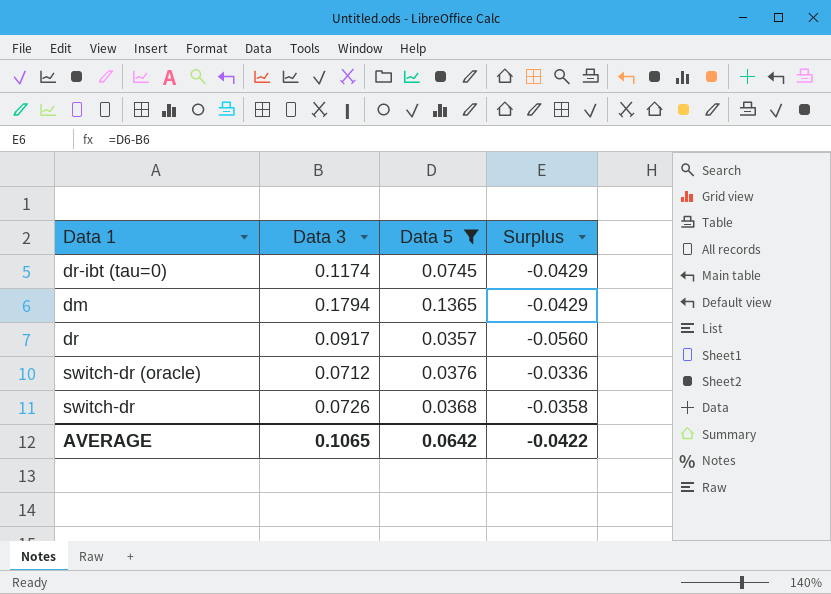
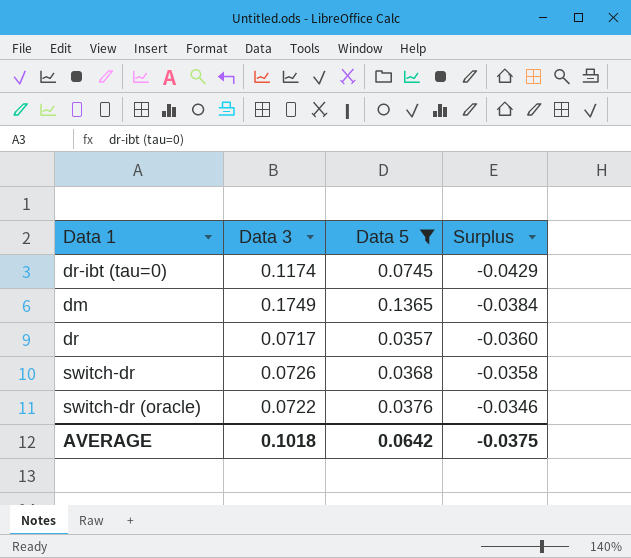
row order: none -> Surplus ascending
dm | Data 3: 0.1794 -> 0.1749
dm | Surplus: -0.0429 -> -0.0384
dr | Data 3: 0.0917 -> 0.0717
dr | Surplus: -0.0560 -> -0.0360
switch-dr (oracle) | Data 3: 0.0712 -> 0.0722
switch-dr (oracle) | Surplus: -0.0336 -> -0.0346
AVERAGE | Data 3: 0.1065 -> 0.1018
AVERAGE | Surplus: -0.0422 -> -0.0375

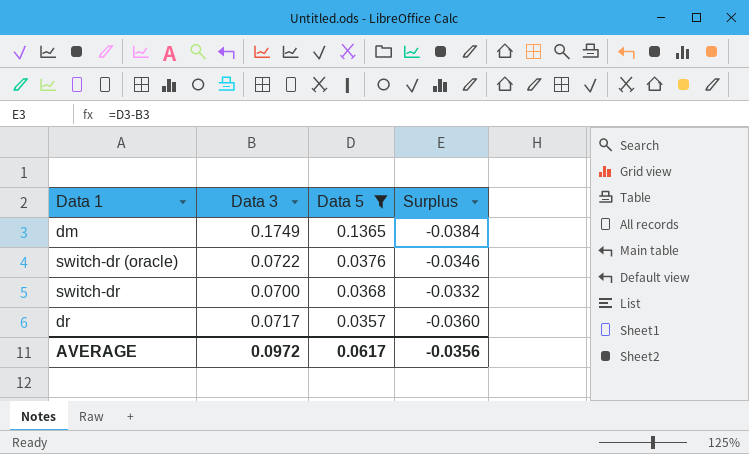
row order: Surplus ascending -> Data 5 descending
row dr-ibt (tau=0): 0.1174 | 0.0745 | -0.0429 -> none
switch-dr | Data 3: 0.0726 -> 0.0700
switch-dr | Surplus: -0.0358 -> -0.0332
AVERAGE | Data 3: 0.1018 -> 0.0972
AVERAGE | Data 5: 0.0642 -> 0.0617
AVERAGE | Surplus: -0.0375 -> -0.0356

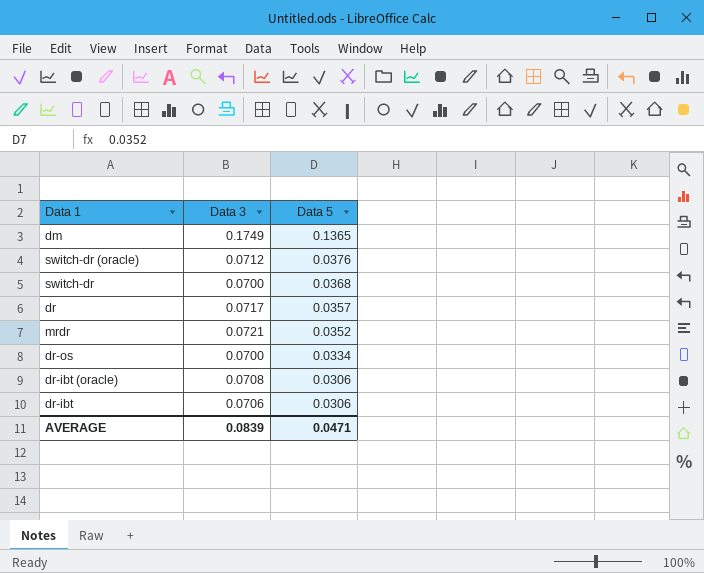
filter: Data 5 >= 0.0357 -> none
column Surplus | formula: [Data 5] - [Data 3] -> none
switch-dr (oracle) | Data 3: 0.0722 -> 0.0712
AVERAGE | Data 3: 0.0972 -> 0.0839
AVERAGE | Data 5: 0.0617 -> 0.0471

